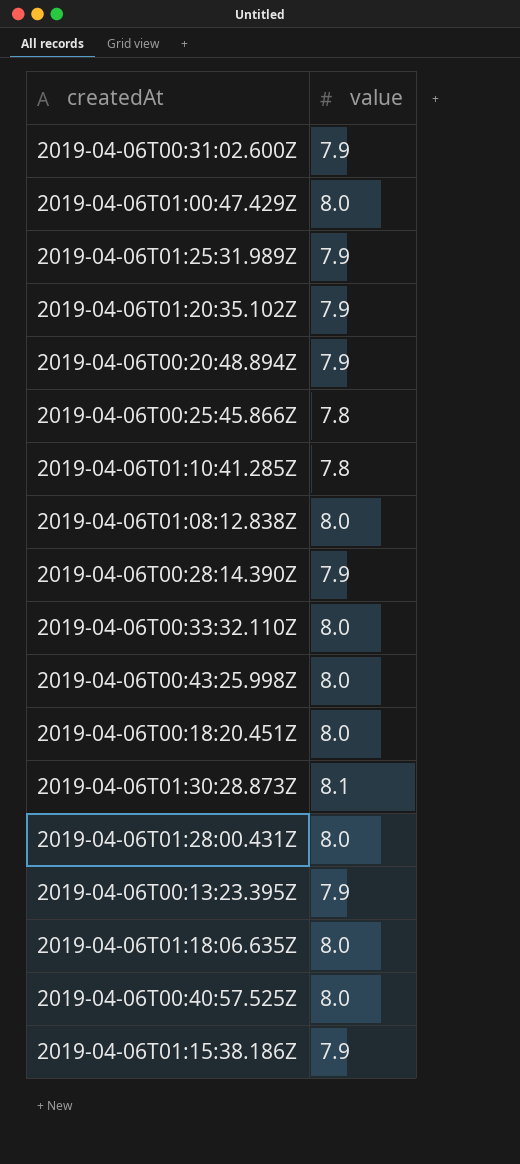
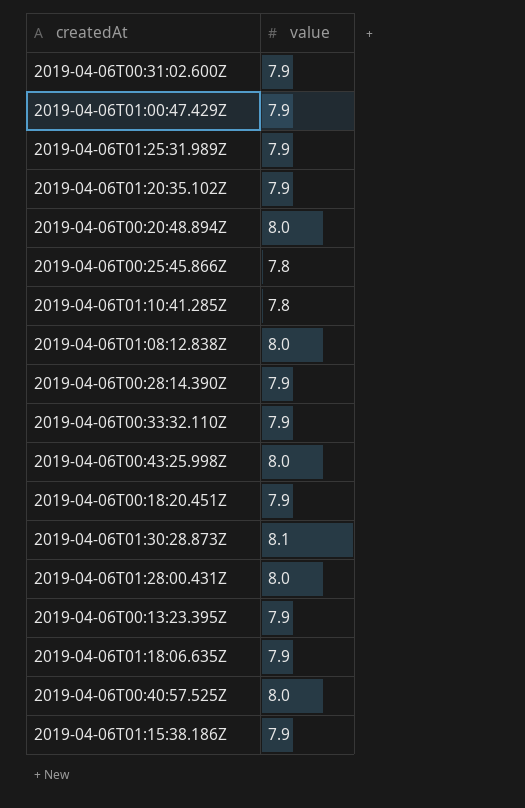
2019-04-06T01:00:47.429Z | value: 8.0 -> 7.9
2019-04-06T00:20:48.894Z | value: 7.9 -> 8.0
2019-04-06T00:33:32.110Z | value: 8.0 -> 7.9
2019-04-06T00:18:20.451Z | value: 8.0 -> 7.9
2019-04-06T01:18:06.635Z | value: 8.0 -> 7.9

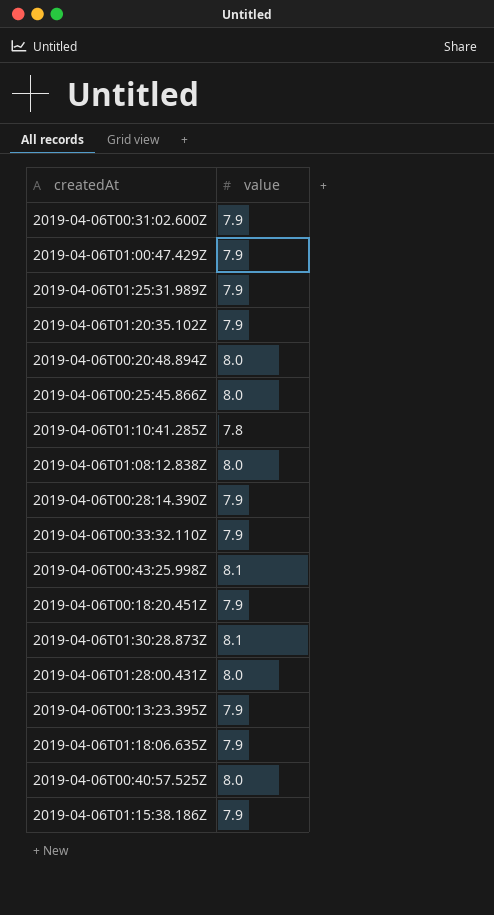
2019-04-06T00:25:45.866Z | value: 7.8 -> 8.0
2019-04-06T00:43:25.998Z | value: 8.0 -> 8.1

